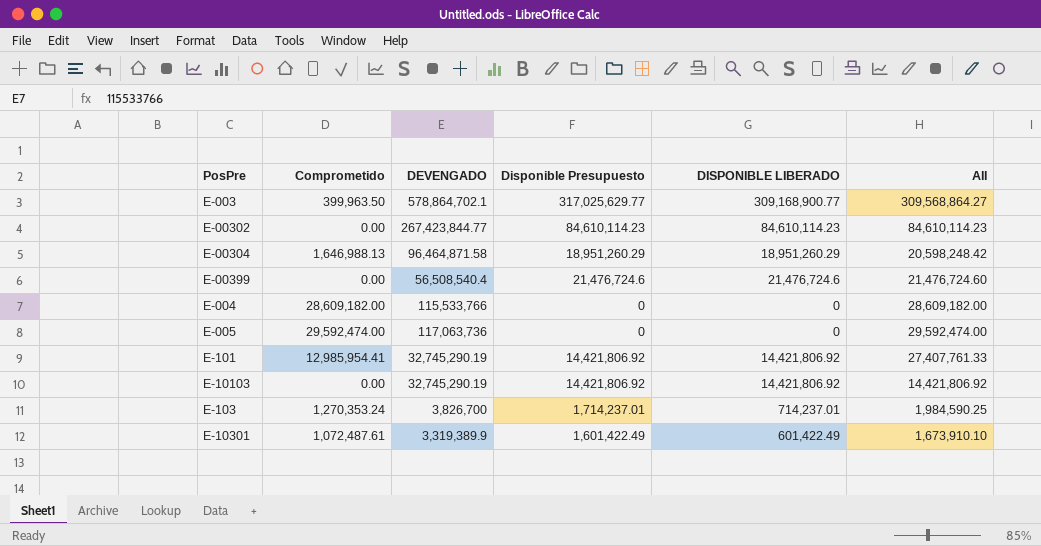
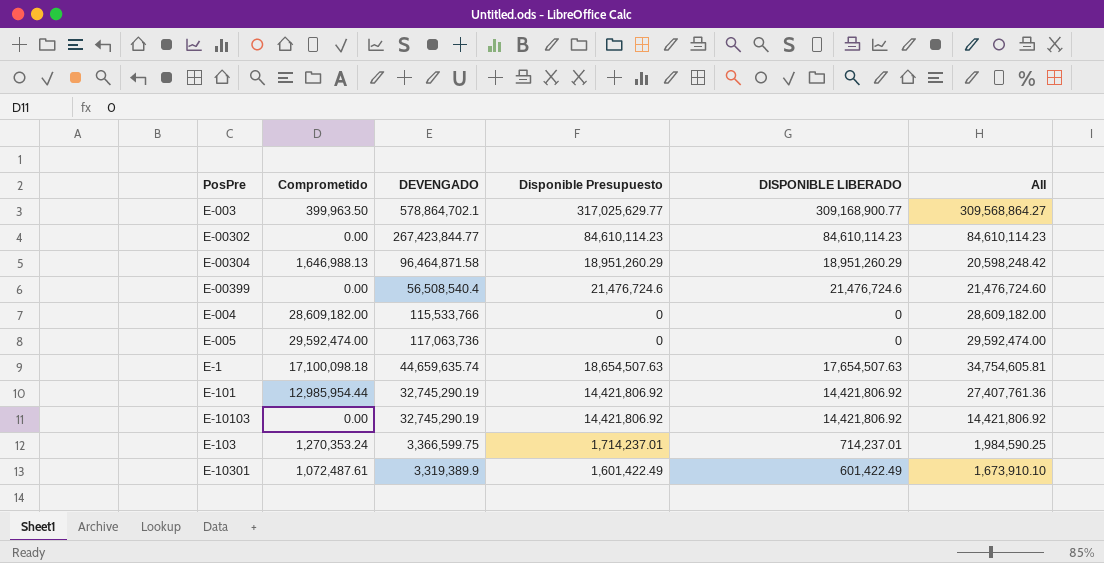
row E-1: none -> 17,100,098.18 | 44,659,635.74 | 18,654,507.63 | 17,654,507.63 | 34,754,605.81
E-101 | Comprometido: 12,985,954.41 -> 12,985,954.44
E-101 | All: 27,407,761.33 -> 27,407,761.36
E-103 | DEVENGADO: 3,826,700 -> 3,366,599.75

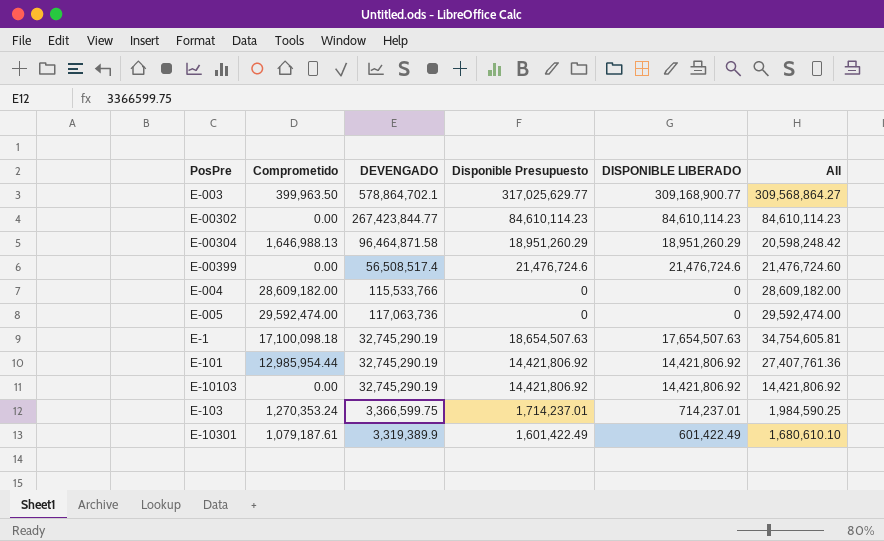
E-00399 | DEVENGADO: 56,508,540.4 -> 56,508,517.4
E-1 | DEVENGADO: 44,659,635.74 -> 32,745,290.19
E-10301 | Comprometido: 1,072,487.61 -> 1,079,187.61
E-10301 | All: 1,673,910.10 -> 1,680,610.10

